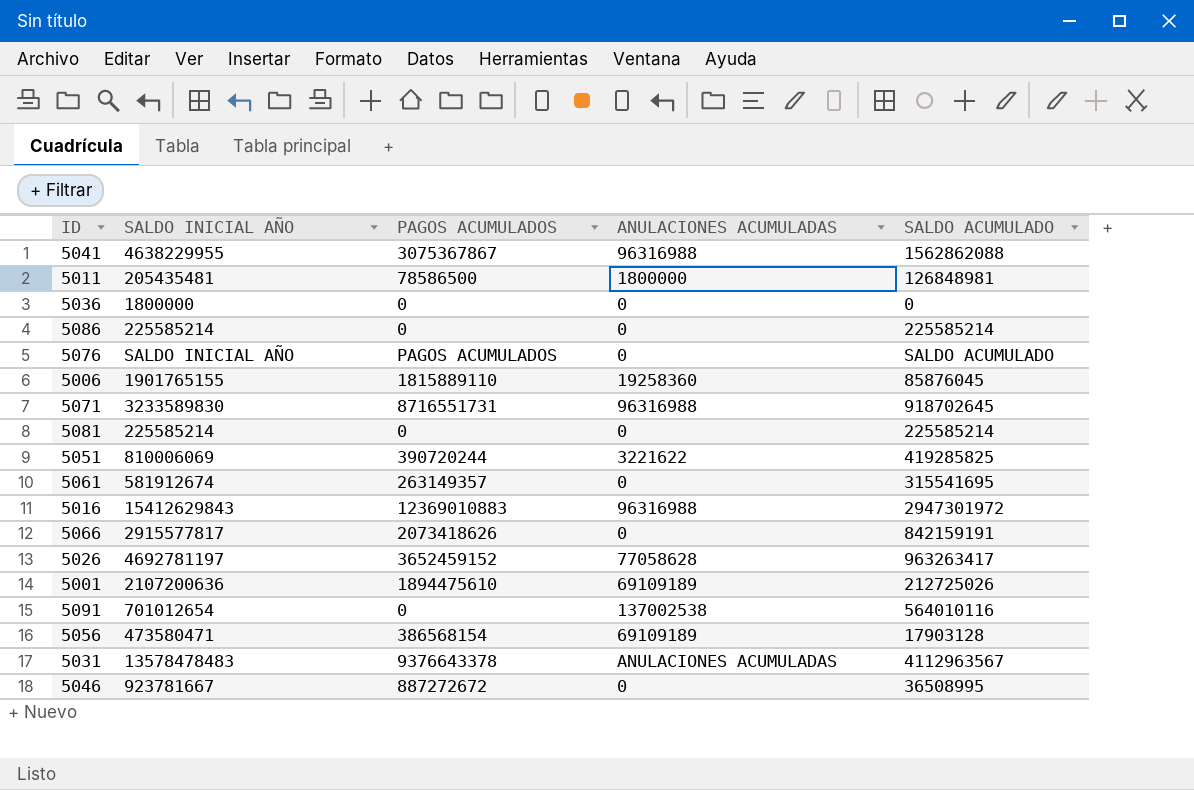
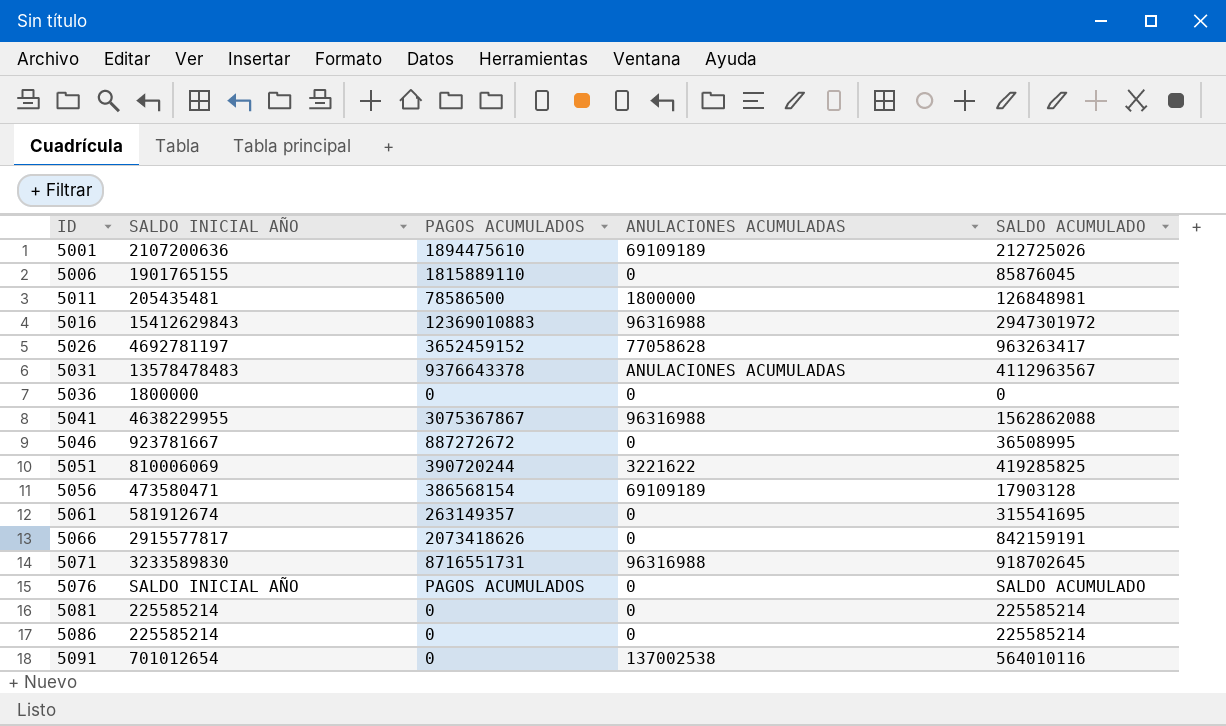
row order: none -> ID ascending
5006 | ANULACIONES ACUMULADAS: 19258360 -> 0

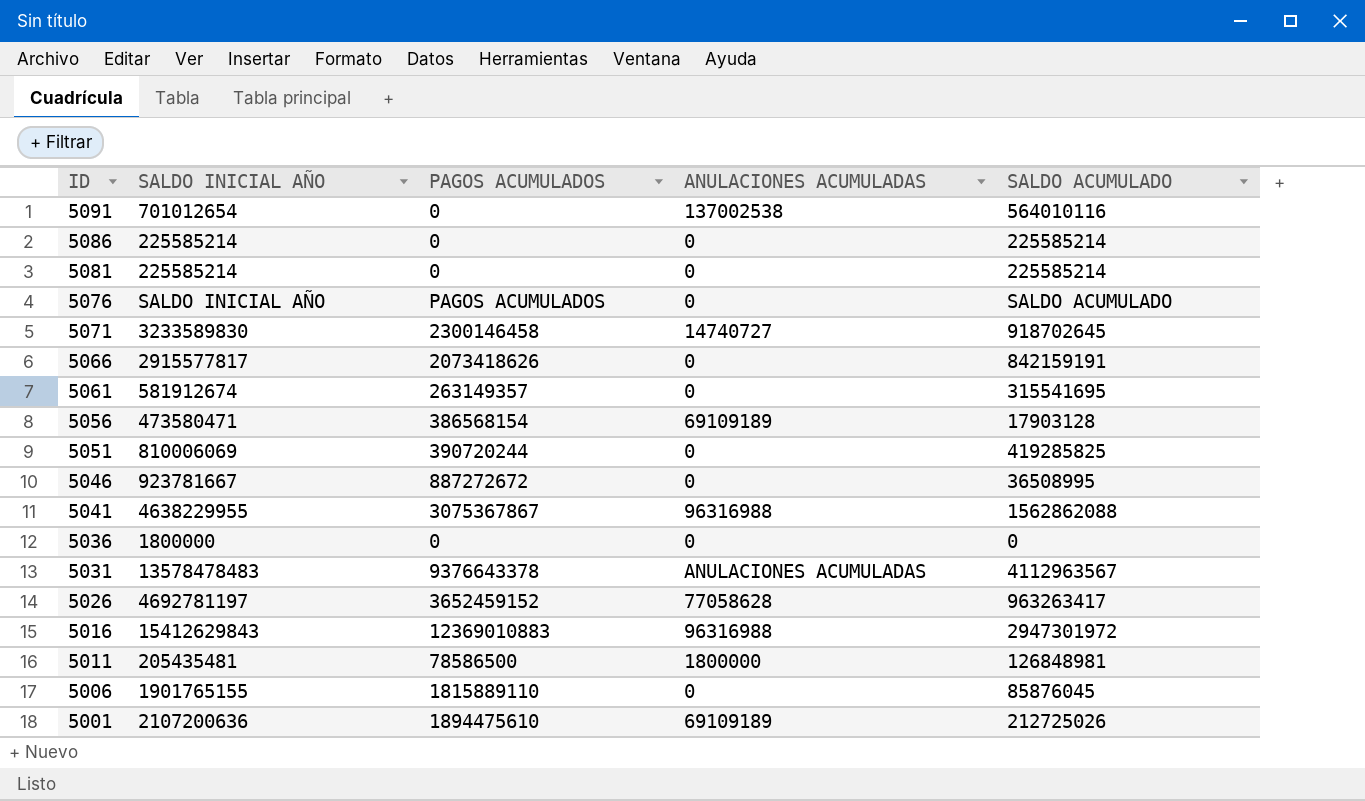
row order: ID ascending -> ID descending
5071 | PAGOS ACUMULADOS: 8716551731 -> 2300146458
5071 | ANULACIONES ACUMULADAS: 96316988 -> 14740727
5051 | ANULACIONES ACUMULADAS: 3221622 -> 0

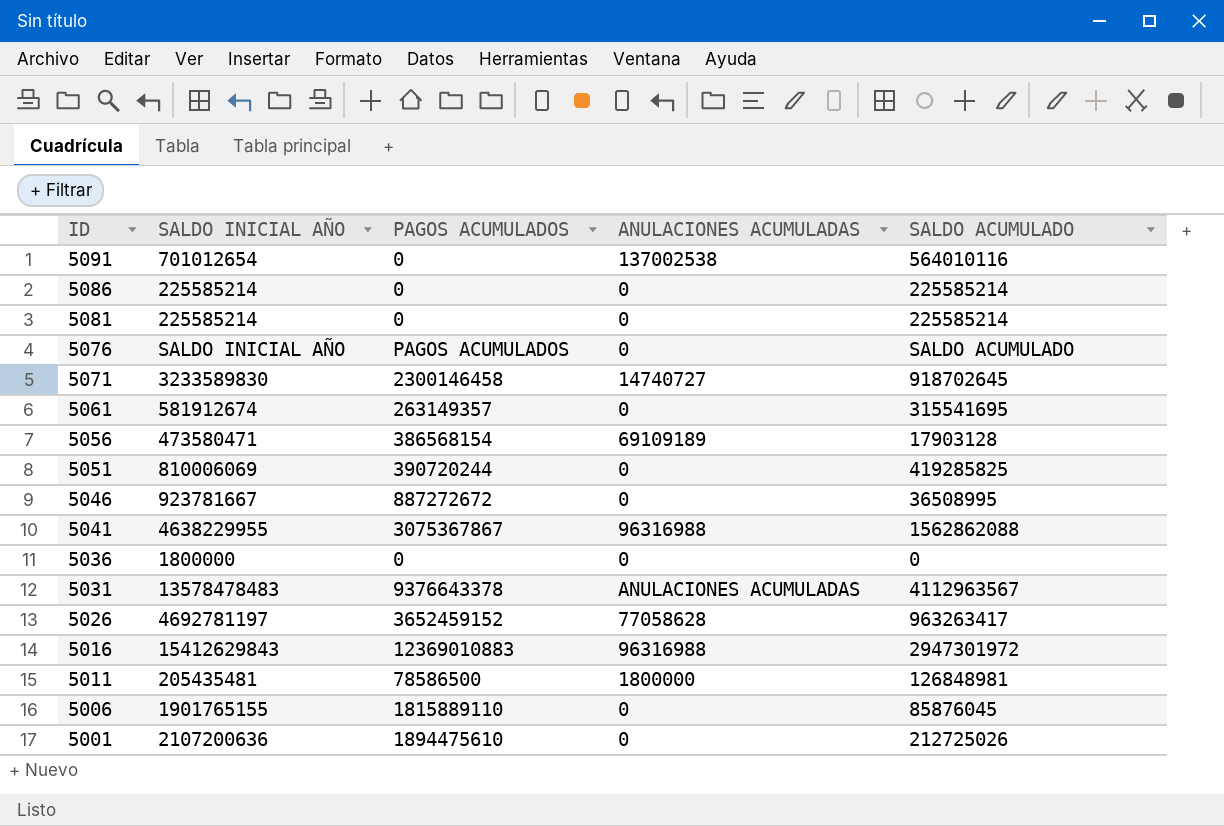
row 5066: 2915577817 | 2073418626 | 0 | 842159191 -> none
5001 | ANULACIONES ACUMULADAS: 69109189 -> 0

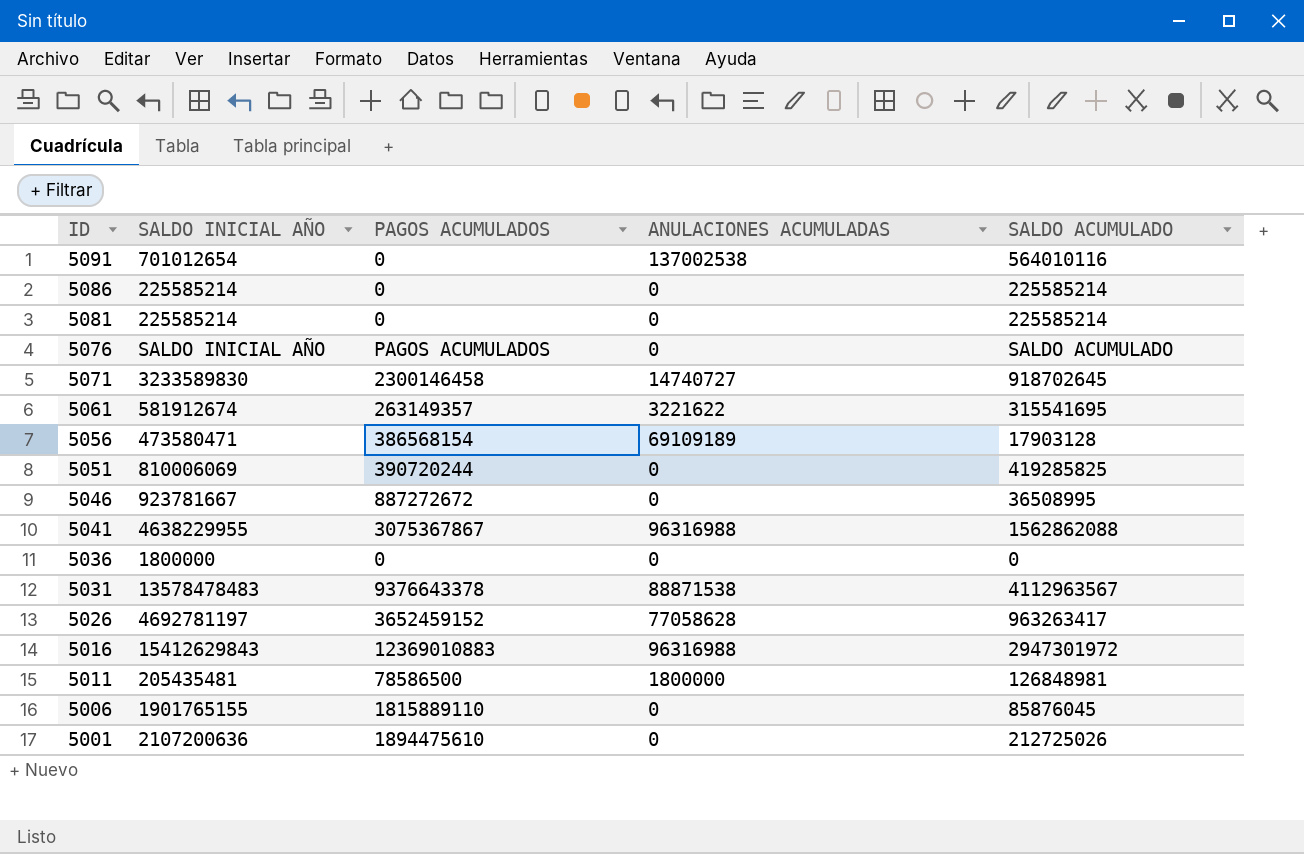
5061 | ANULACIONES ACUMULADAS: 0 -> 3221622
5031 | ANULACIONES ACUMULADAS: ANULACIONES ACUMULADAS -> 88871538

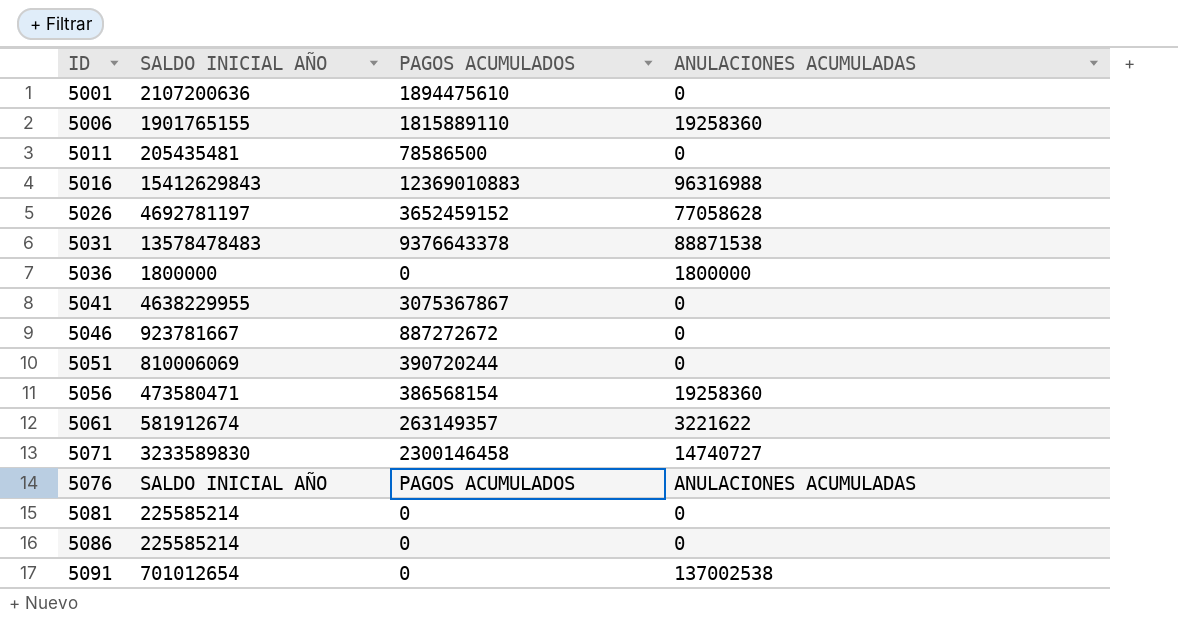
row order: ID descending -> ID ascending
column SALDO ACUMULADO | position: 5 -> none
5006 | ANULACIONES ACUMULADAS: 0 -> 19258360
5011 | ANULACIONES ACUMULADAS: 1800000 -> 0
5036 | ANULACIONES ACUMULADAS: 0 -> 1800000
5041 | ANULACIONES ACUMULADAS: 96316988 -> 0
5056 | ANULACIONES ACUMULADAS: 69109189 -> 19258360
5076 | ANULACIONES ACUMULADAS: 0 -> ANULACIONES ACUMULADAS

